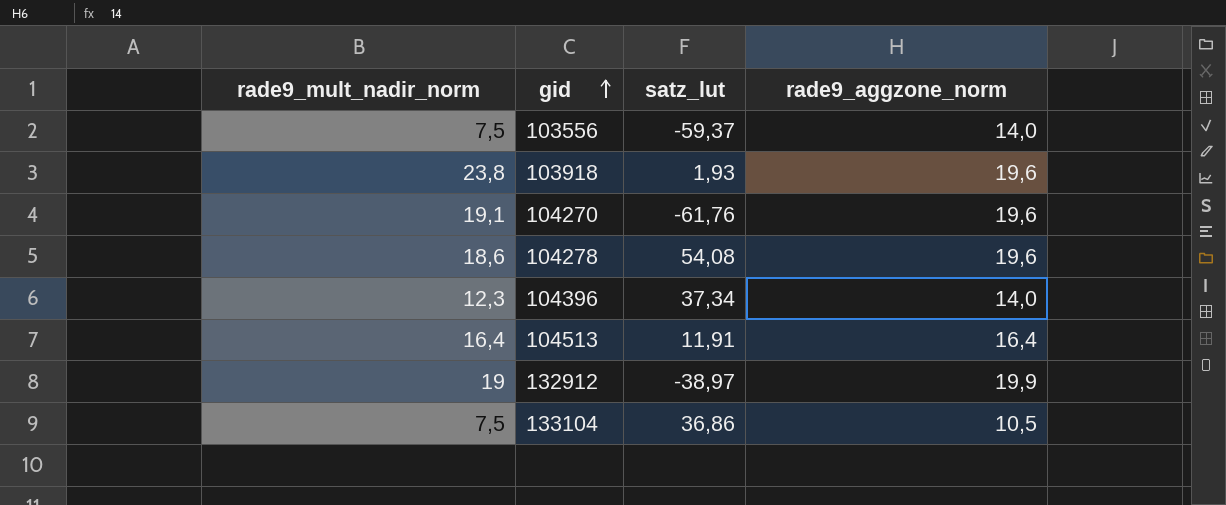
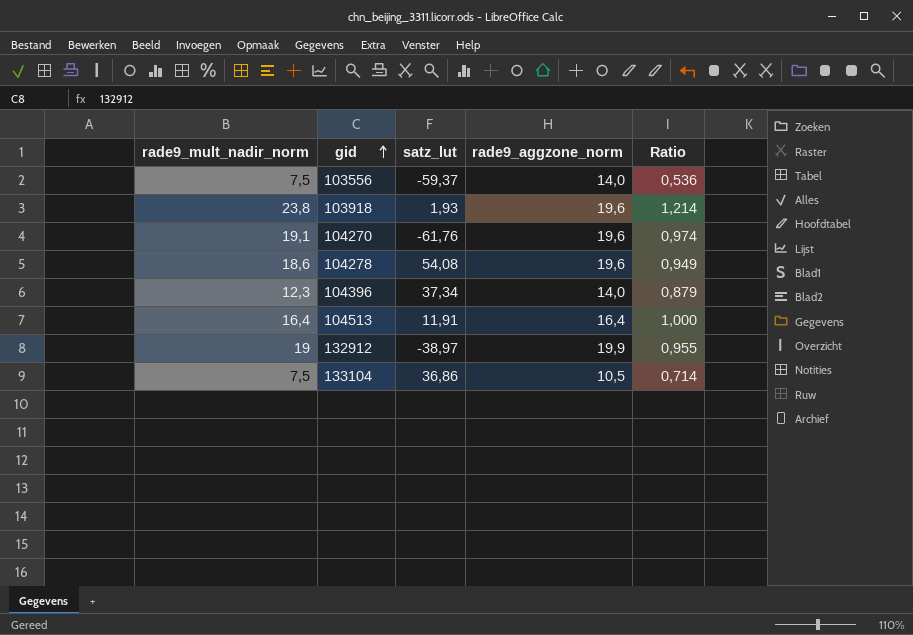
column Ratio | formula: none -> [rade9_mult_nadir_norm] / [rade9_aggzone_norm]

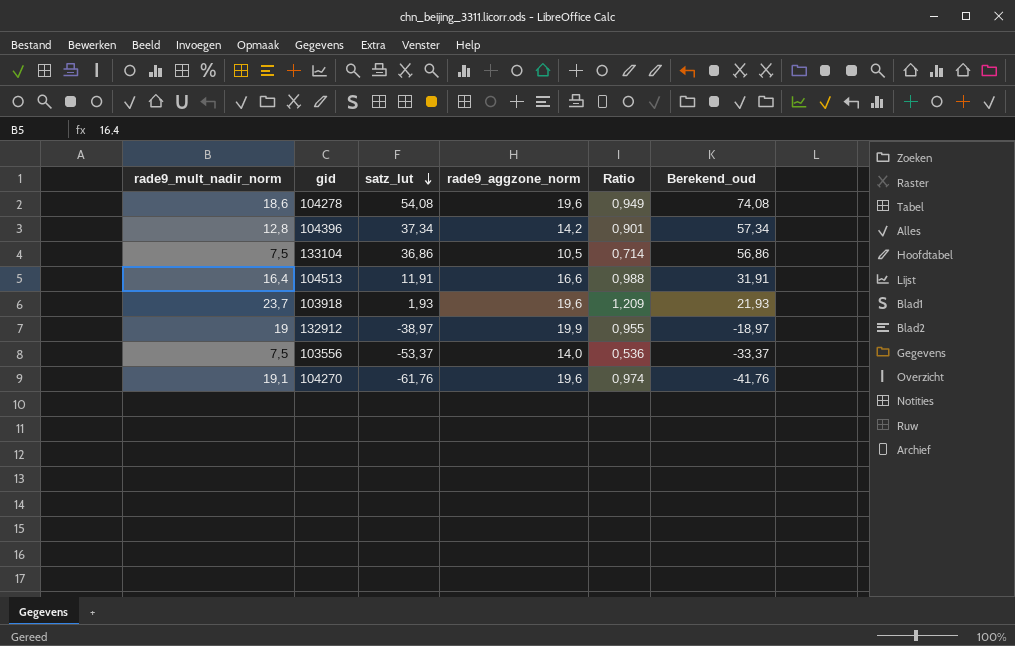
row order: gid ascending -> satz_lut descending
column Berekend_oud | formula: none -> [satz_lut] + 20
104396 | rade9_mult_nadir_norm: 12,3 -> 12,8
104396 | rade9_aggzone_norm: 14,0 -> 14,2
104396 | Ratio: 0,879 -> 0,901
104513 | rade9_aggzone_norm: 16,4 -> 16,6
104513 | Ratio: 1,000 -> 0,988
103918 | rade9_mult_nadir_norm: 23,8 -> 23,7
103918 | Ratio: 1,214 -> 1,209
103556 | satz_lut: -59,37 -> -53,37

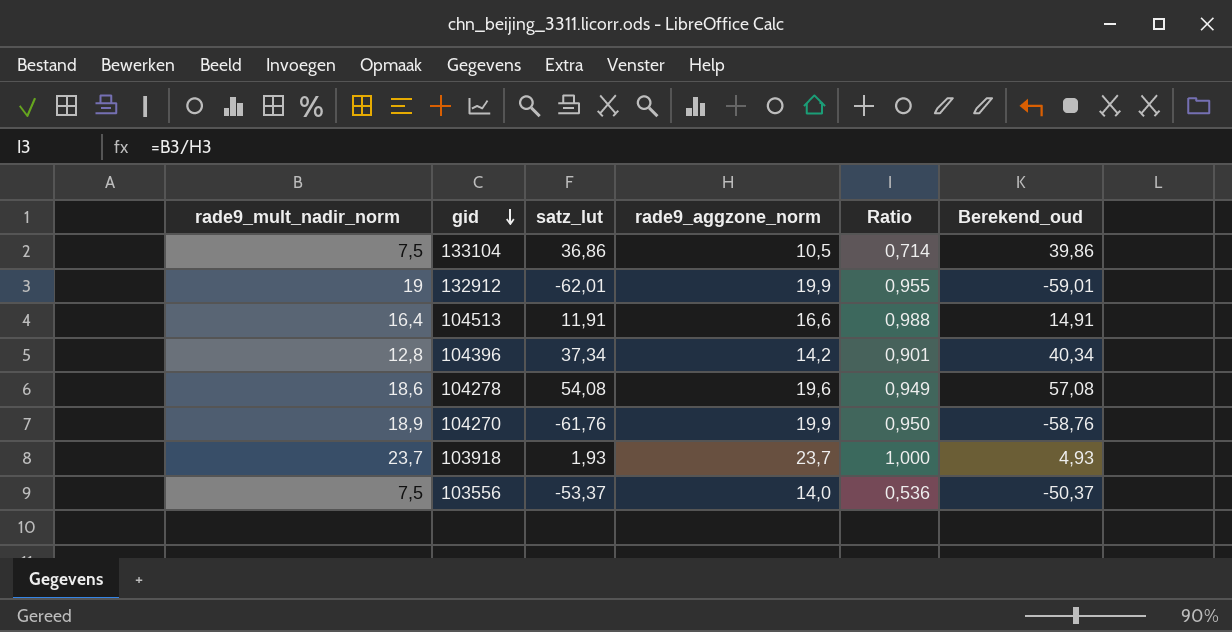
row order: satz_lut descending -> gid descending
column Berekend_oud | formula: [satz_lut] + 20 -> [satz_lut] + 3
132912 | satz_lut: -38,97 -> -62,01
104270 | rade9_mult_nadir_norm: 19,1 -> 18,9
104270 | rade9_aggzone_norm: 19,6 -> 19,9
104270 | Ratio: 0,974 -> 0,950
103918 | rade9_aggzone_norm: 19,6 -> 23,7
103918 | Ratio: 1,209 -> 1,000

